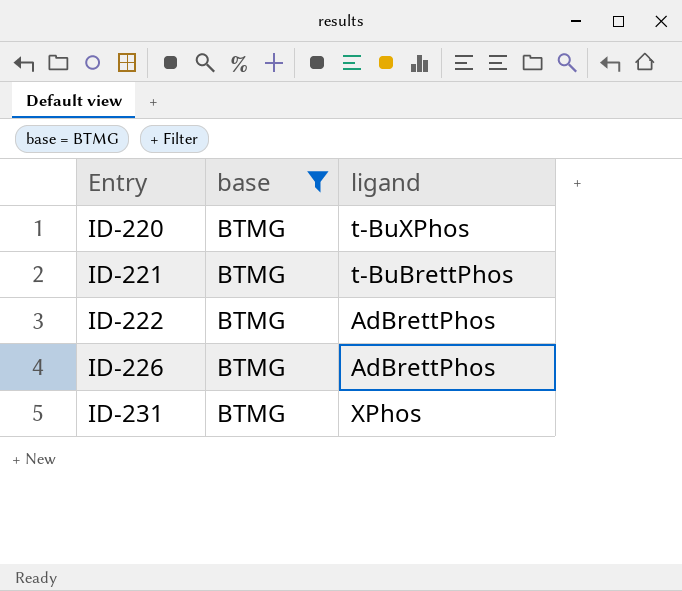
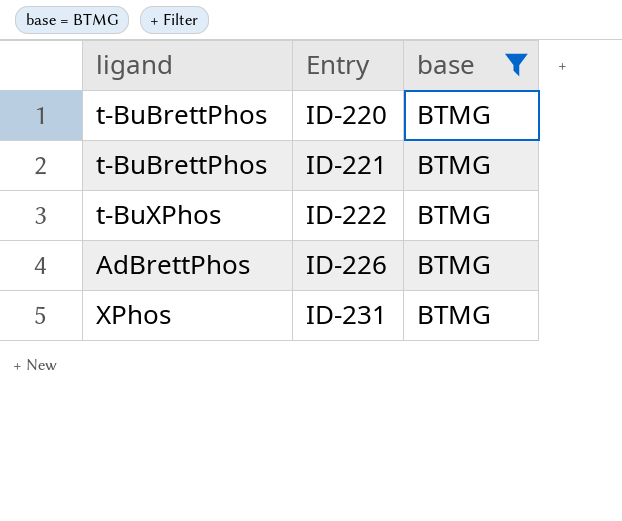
column ligand | position: 3 -> 1
ID-220 | ligand: t-BuXPhos -> t-BuBrettPhos
ID-222 | ligand: AdBrettPhos -> t-BuXPhos

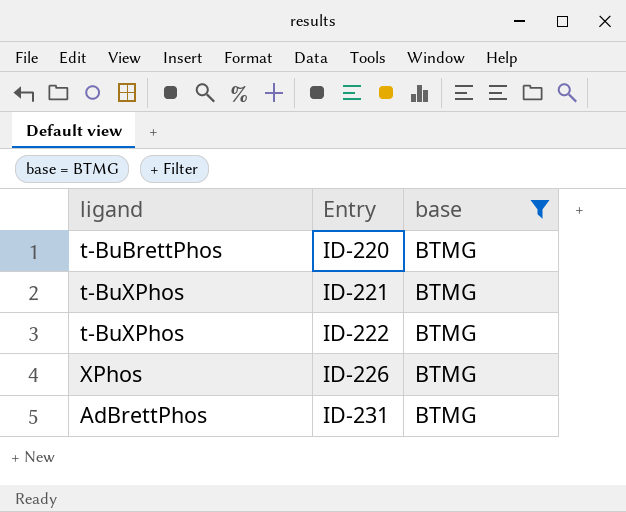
ID-221 | ligand: t-BuBrettPhos -> t-BuXPhos
ID-226 | ligand: AdBrettPhos -> XPhos
ID-231 | ligand: XPhos -> AdBrettPhos

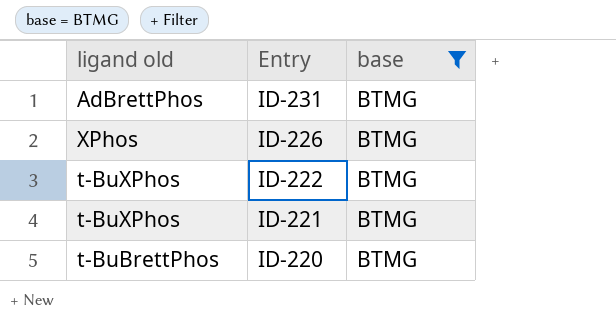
row order: Entry ascending -> Entry descending
column name: ligand -> ligand old

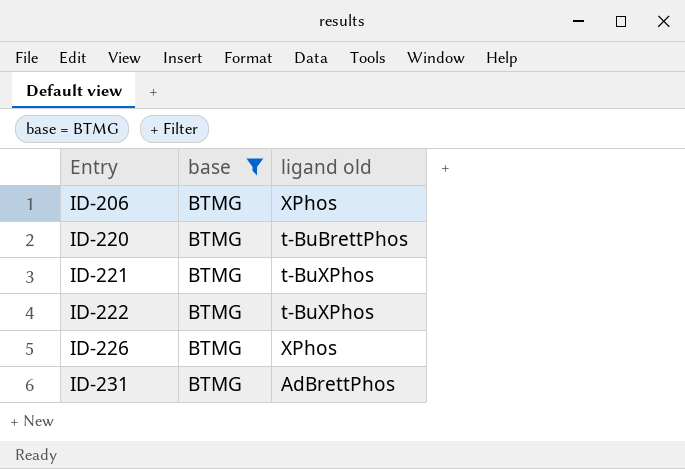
row order: Entry descending -> Entry ascending
column ligand old | position: 1 -> 3
row ID-206: none -> BTMG | XPhos

